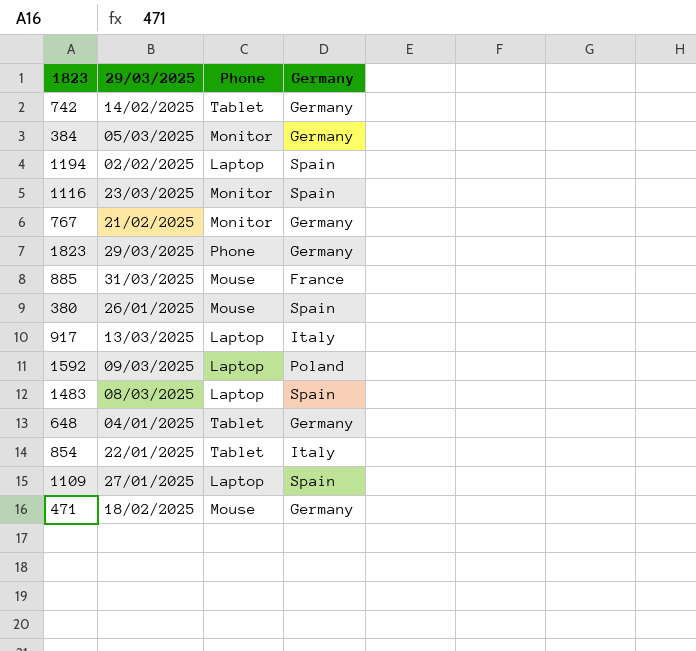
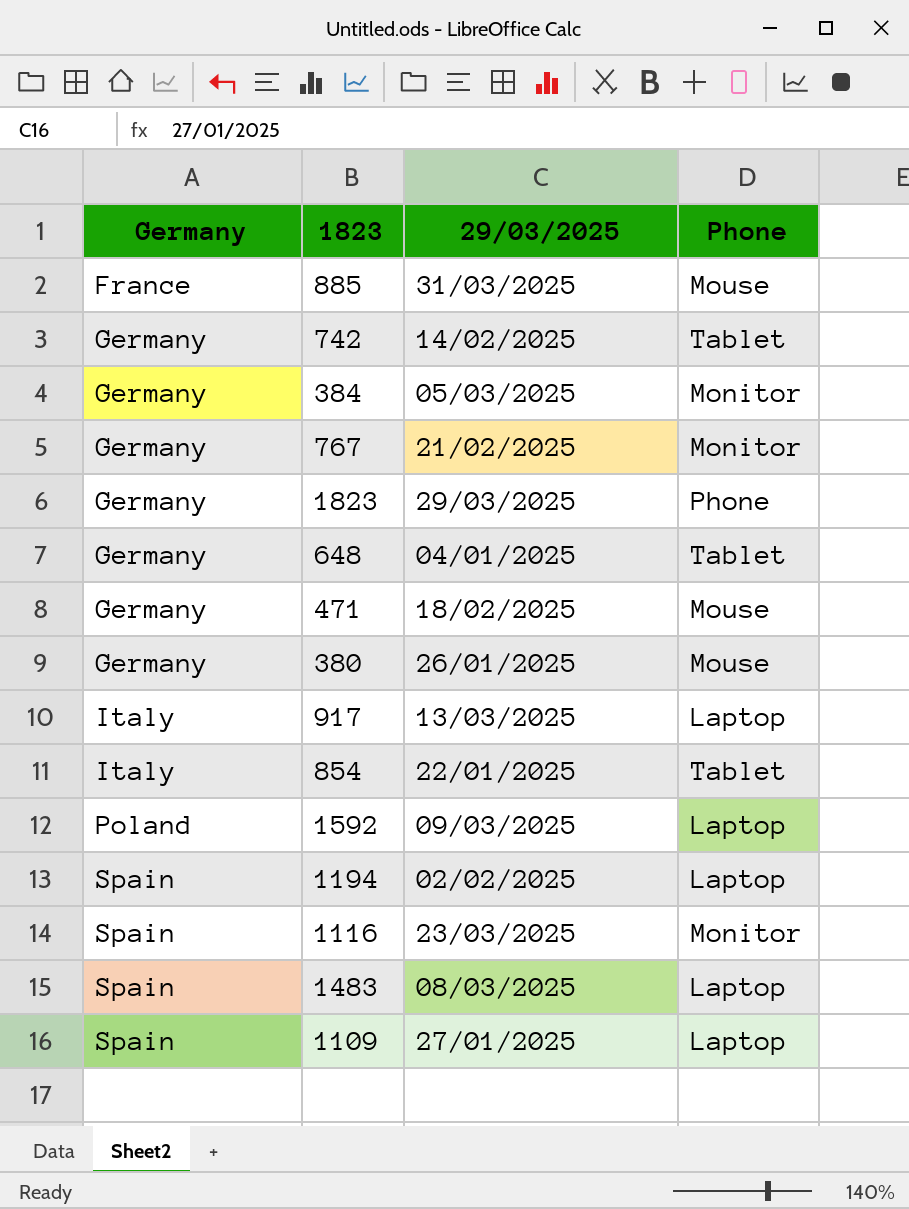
row order: none -> Germany ascending
column Germany | position: 4 -> 1
380 | Germany: Spain -> Germany

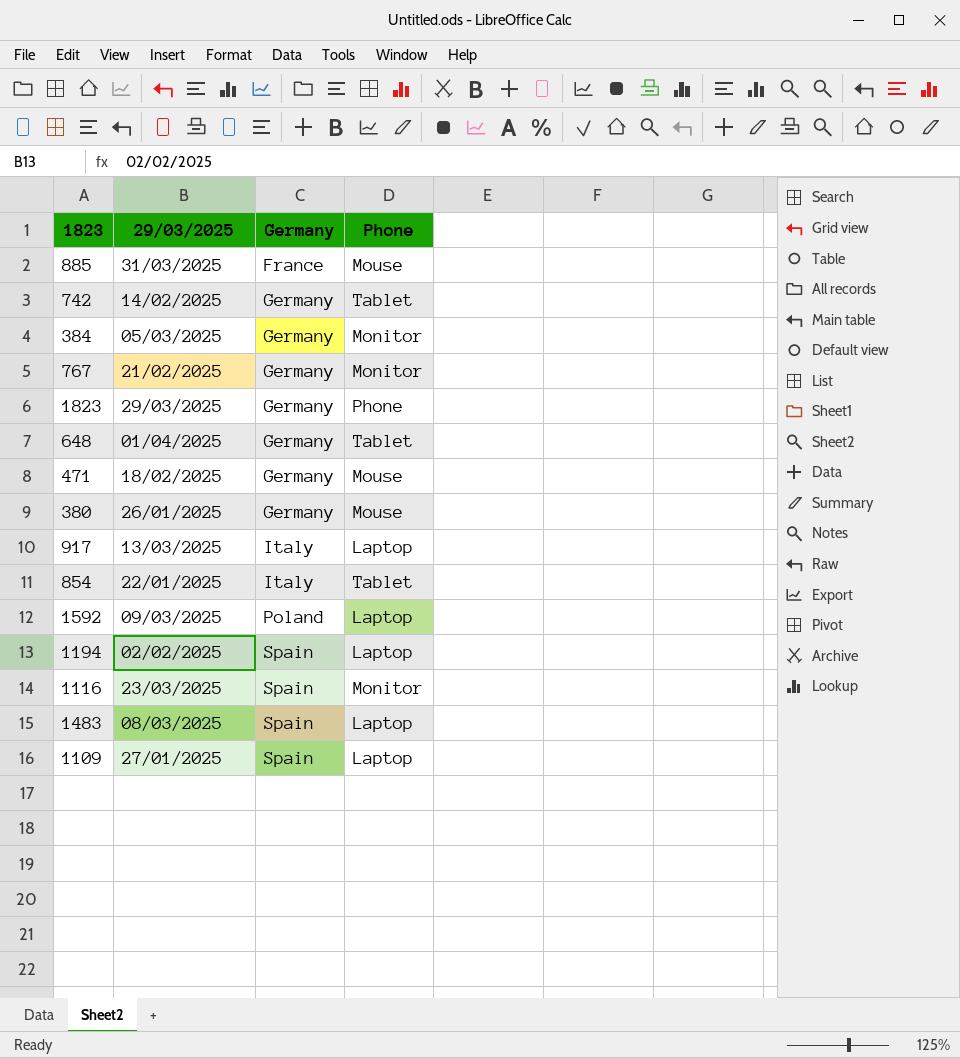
column Germany | position: 1 -> 3
648 | 29/03/2025: 04/01/2025 -> 01/04/2025

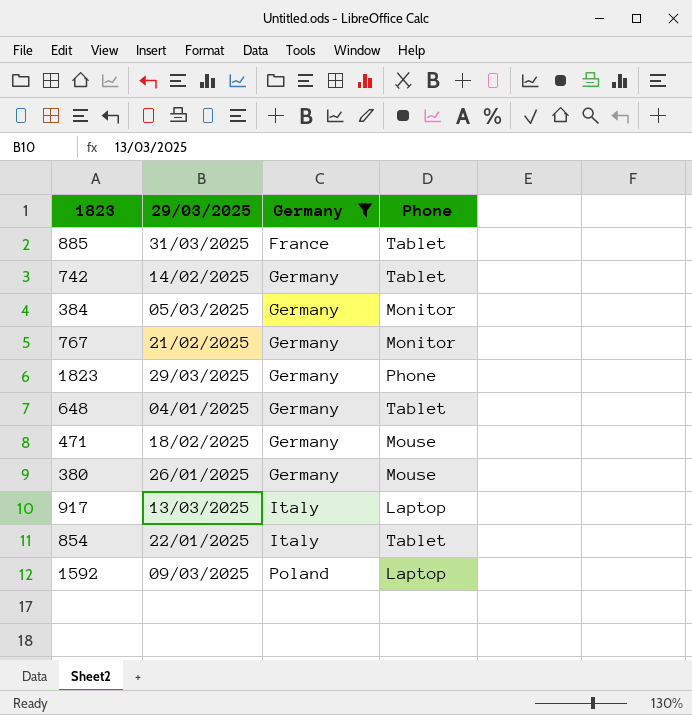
filter: none -> Germany != Spain
885 | Phone: Mouse -> Tablet
648 | 29/03/2025: 01/04/2025 -> 04/01/2025

